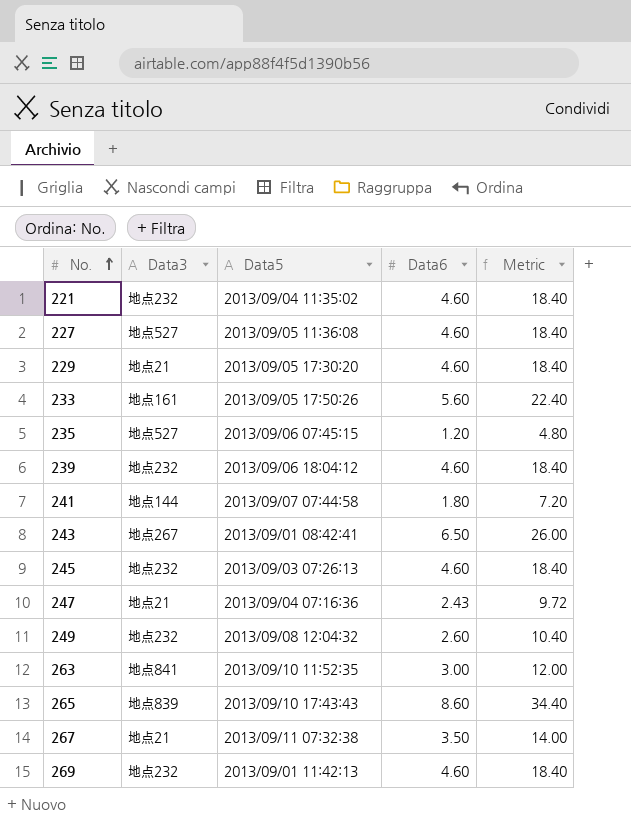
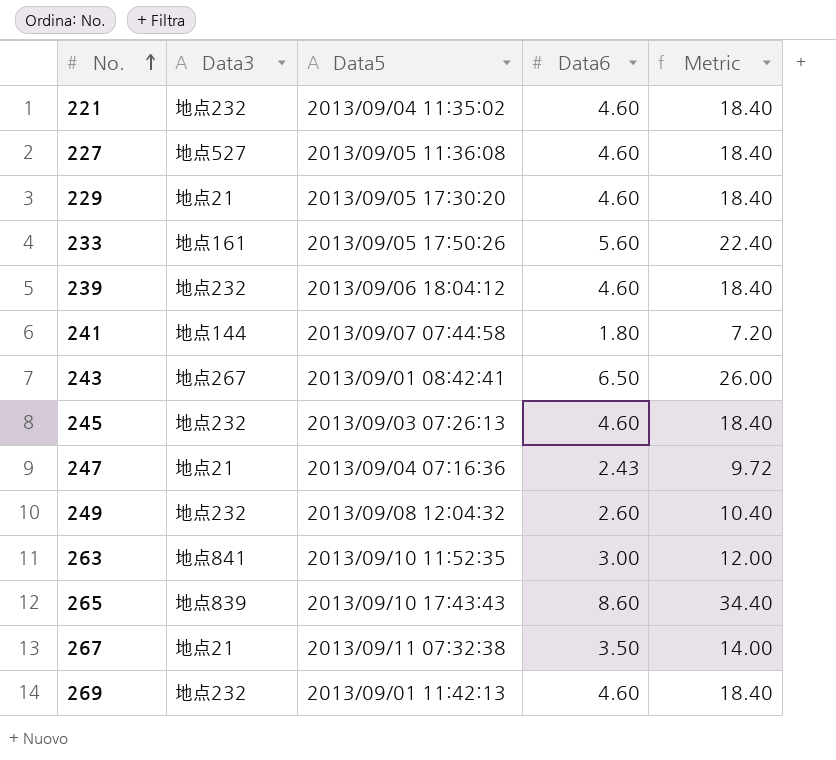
row 235: 地点527 | 2013/09/06 07:45:15 | 1.20 | 4.80 -> none

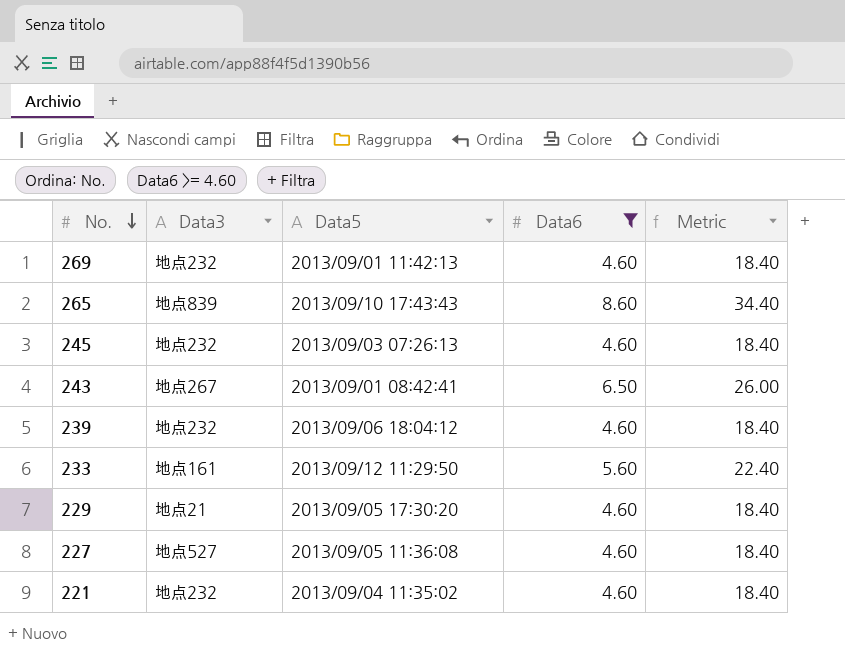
filter: none -> Data6 >= 4.60
row order: No. ascending -> No. descending
233 | Data5: 2013/09/05 17:50:26 -> 2013/09/12 11:29:50

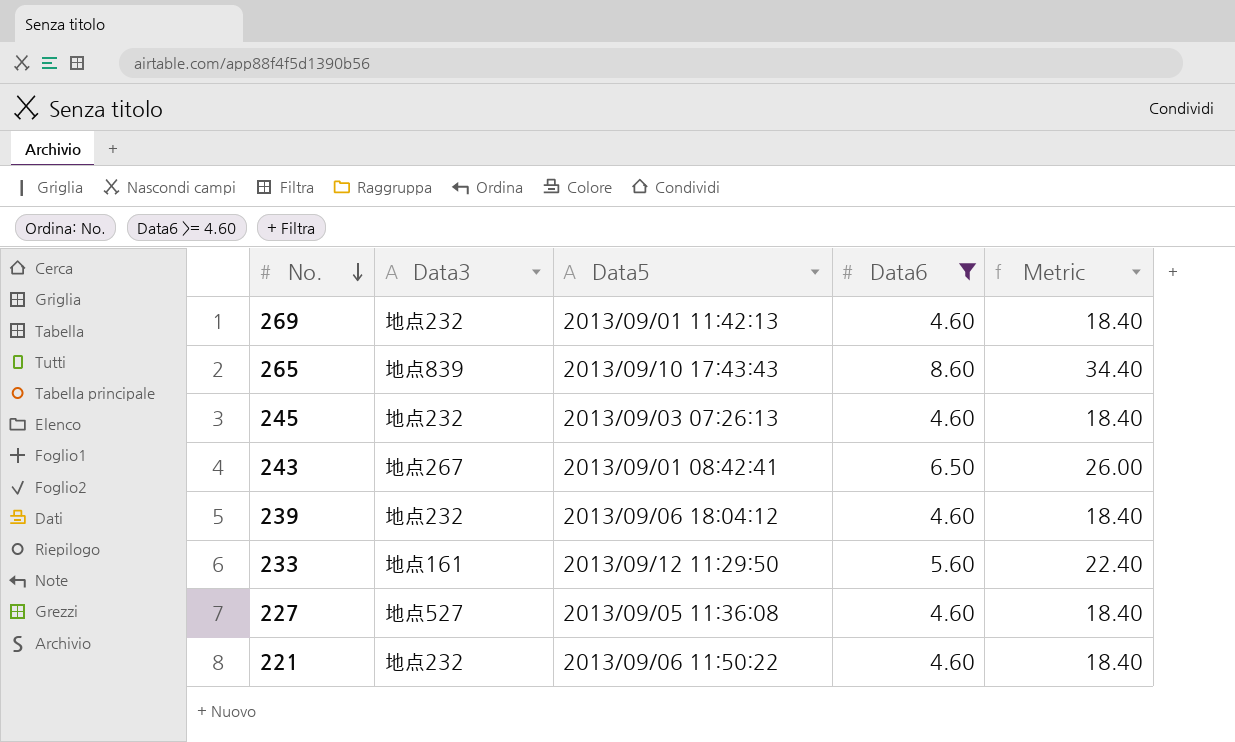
row 229: 地点21 | 2013/09/05 17:30:20 | 4.60 | 18.40 -> none
221 | Data5: 2013/09/04 11:35:02 -> 2013/09/06 11:50:22

